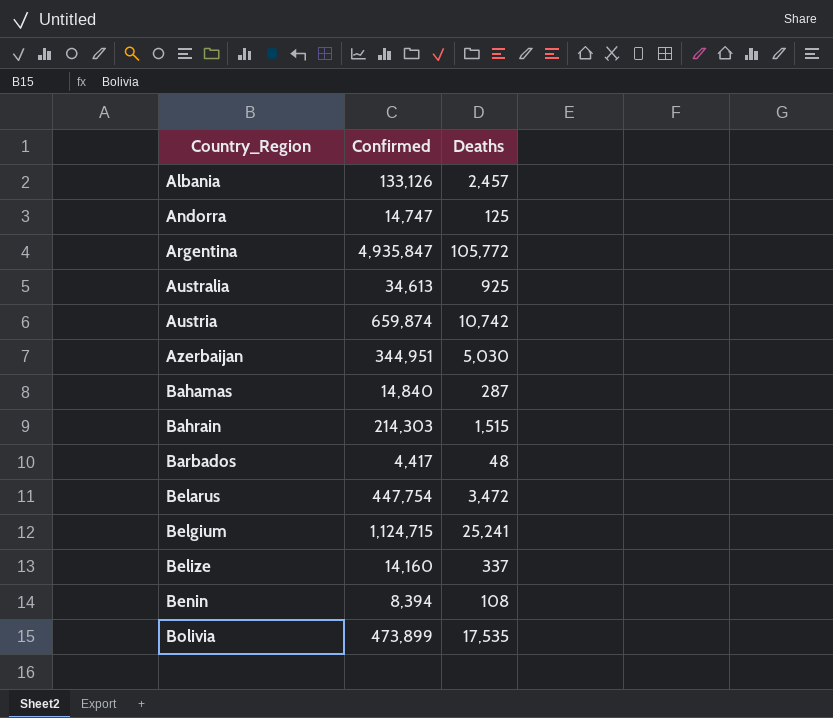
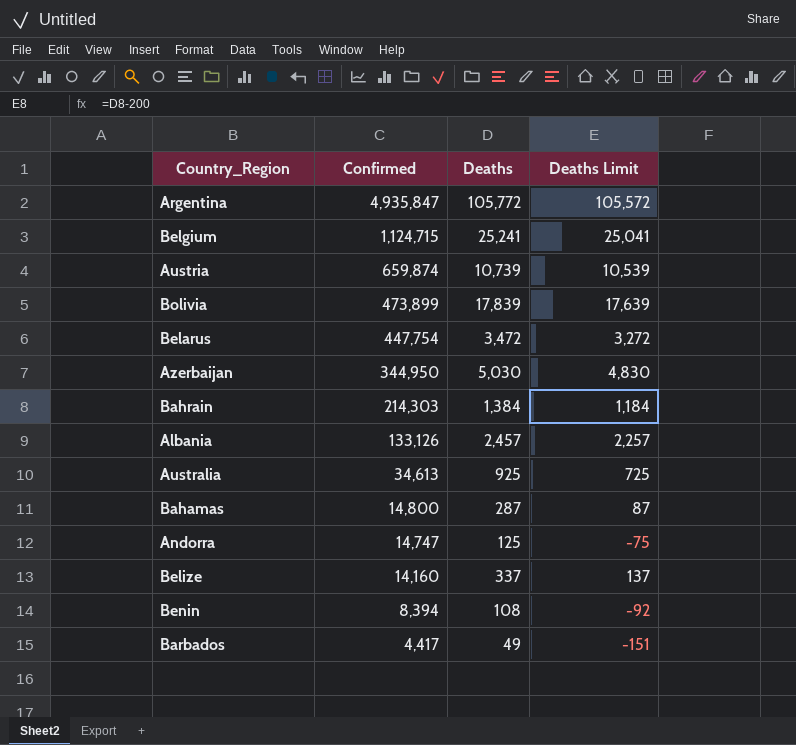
row order: Country_Region ascending -> Confirmed descending
column Deaths Limit | formula: none -> [Deaths] - 200
Austria | Deaths: 10,742 -> 10,739
Bolivia | Deaths: 17,535 -> 17,839
Azerbaijan | Confirmed: 344,951 -> 344,950
Bahrain | Deaths: 1,515 -> 1,384
Bahamas | Confirmed: 14,840 -> 14,800
Barbados | Deaths: 48 -> 49

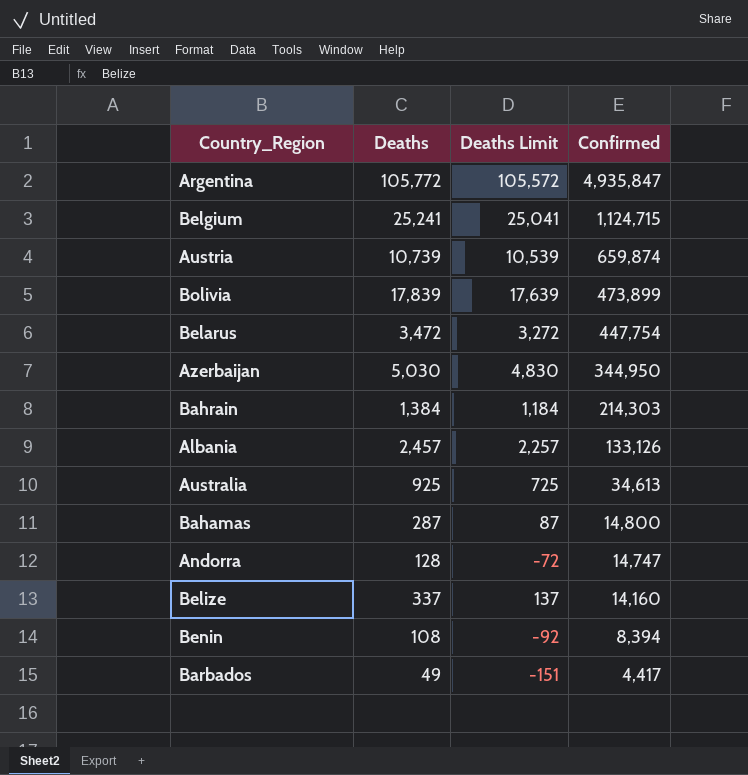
column Confirmed | position: 2 -> 4
Andorra | Deaths: 125 -> 128
Andorra | Deaths Limit: -75 -> -72

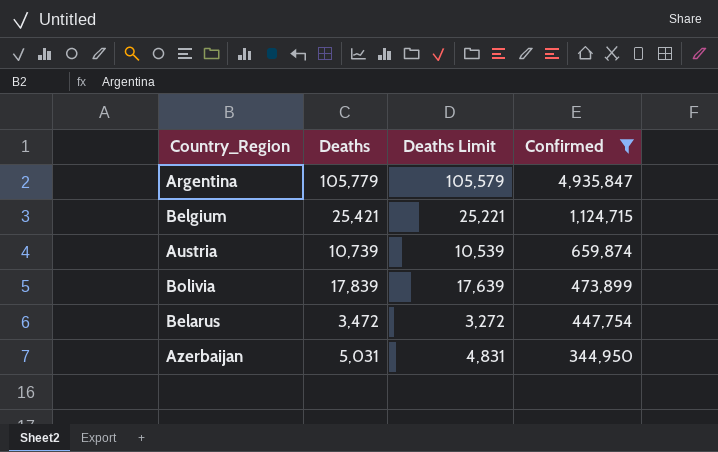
filter: none -> Confirmed >= 344,950
Argentina | Deaths: 105,772 -> 105,779
Argentina | Deaths Limit: 105,572 -> 105,579
Belgium | Deaths: 25,241 -> 25,421
Belgium | Deaths Limit: 25,041 -> 25,221
Azerbaijan | Deaths: 5,030 -> 5,031
Azerbaijan | Deaths Limit: 4,830 -> 4,831

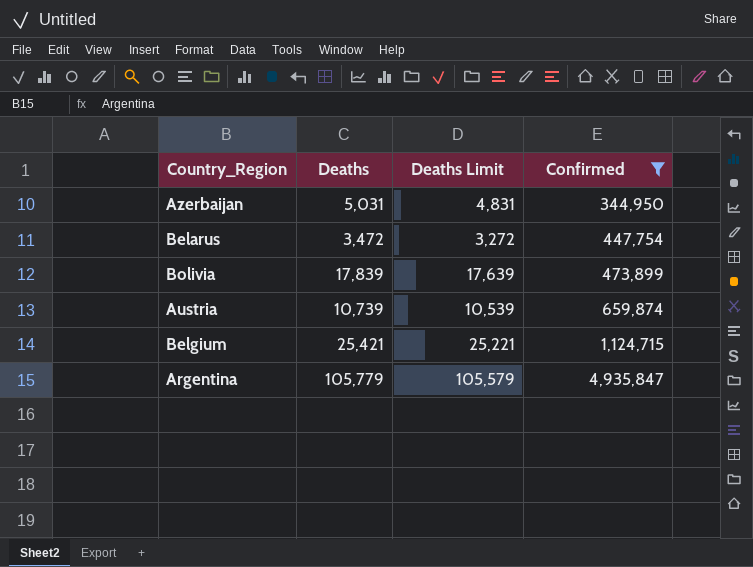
row order: Confirmed descending -> Confirmed ascending

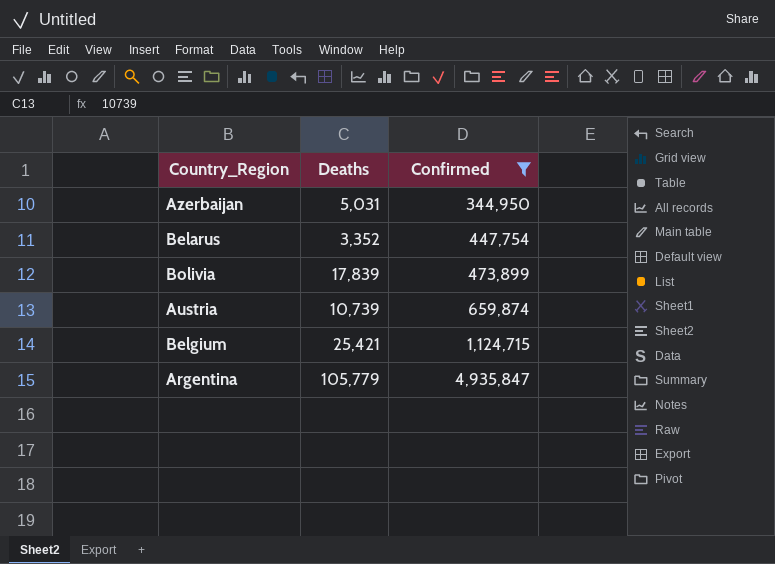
column Deaths Limit | formula: [Deaths] - 200 -> none
Belarus | Deaths: 3,472 -> 3,352

